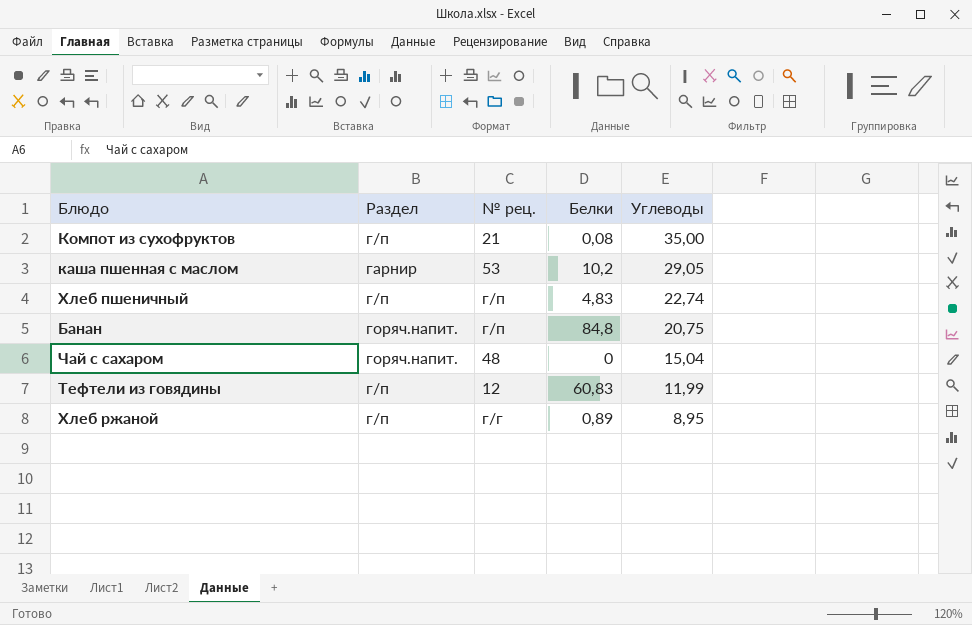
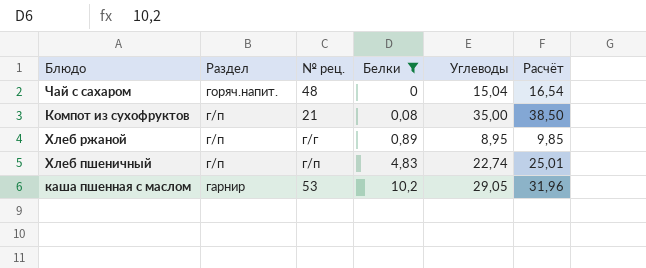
filter: none -> Белки <= 10,2
row order: Углеводы descending -> Белки ascending
column Расчёт | formula: none -> [Углеводы] * 1,1

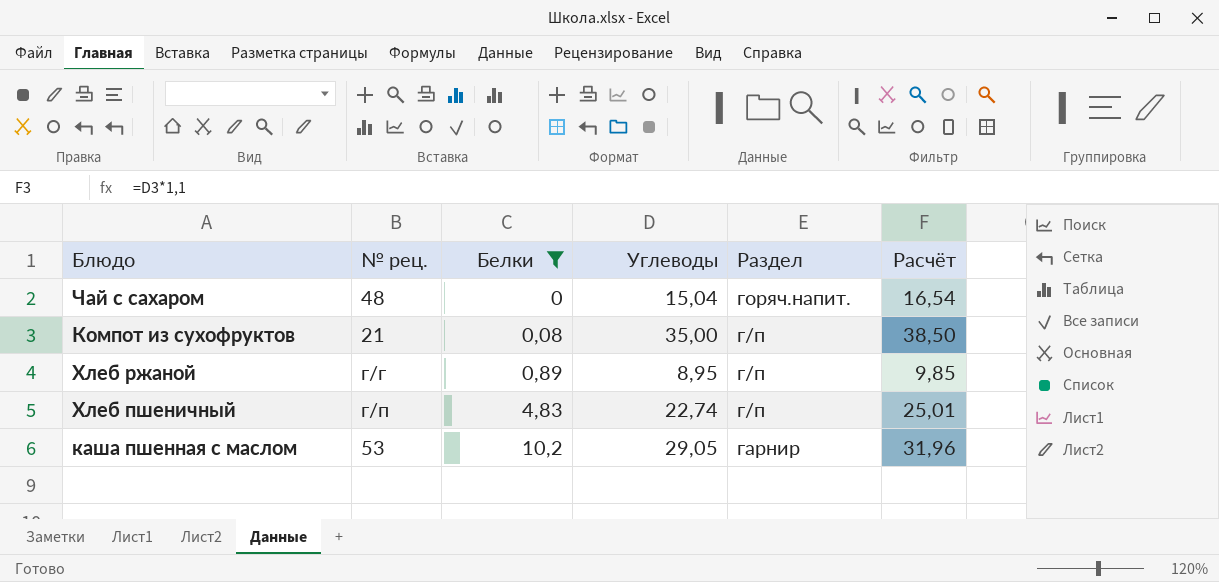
column Раздел | position: 2 -> 5

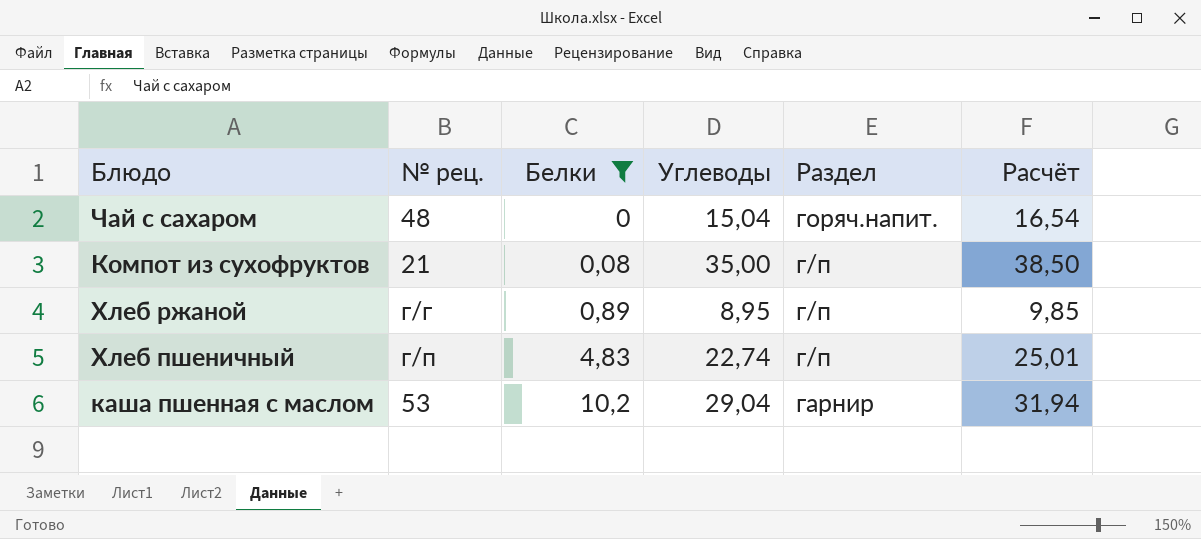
каша пшенная с маслом | Углеводы: 29,05 -> 29,04
каша пшенная с маслом | Расчёт: 31,96 -> 31,94

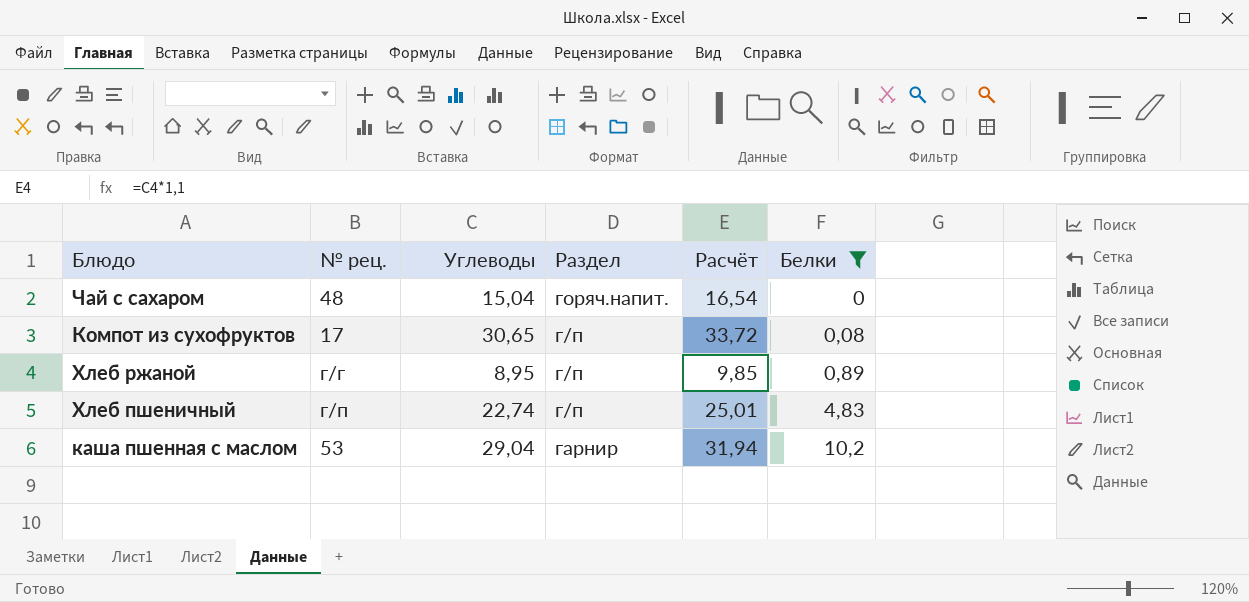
column Белки | position: 3 -> 6
Компот из сухофруктов | № рец.: 21 -> 17
Компот из сухофруктов | Углеводы: 35,00 -> 30,65
Компот из сухофруктов | Расчёт: 38,50 -> 33,72

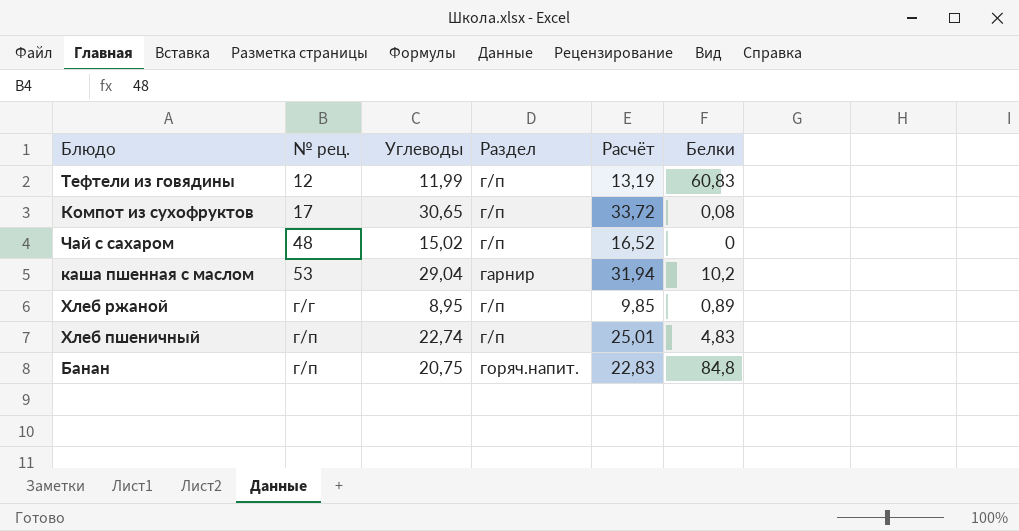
filter: Белки <= 10,2 -> none
row order: Белки ascending -> № рец. ascending
Чай с сахаром | Углеводы: 15,04 -> 15,02
Чай с сахаром | Раздел: горяч.напит. -> г/п
Чай с сахаром | Расчёт: 16,54 -> 16,52

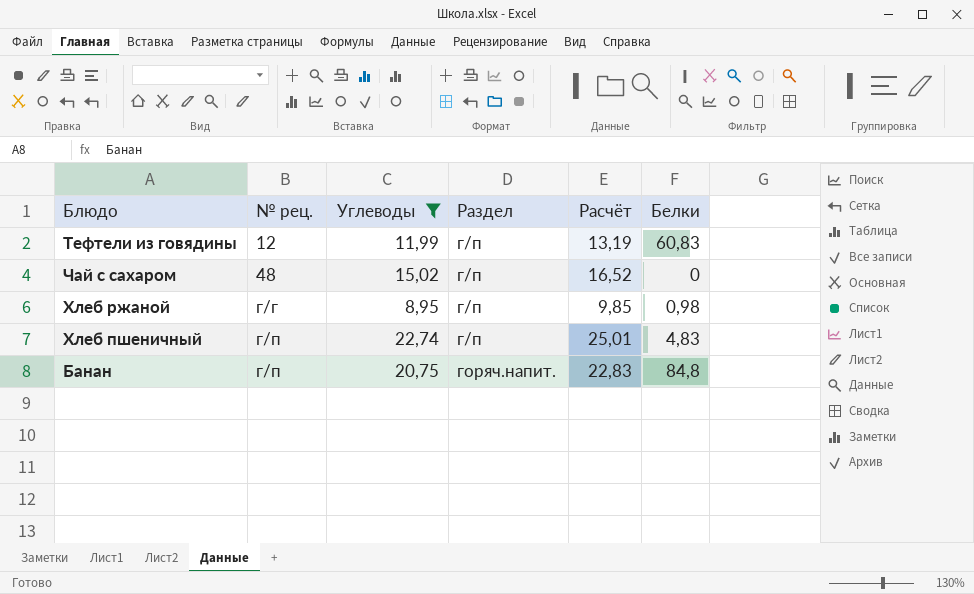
filter: none -> Углеводы <= 22,74
Хлеб ржаной | Белки: 0,89 -> 0,98

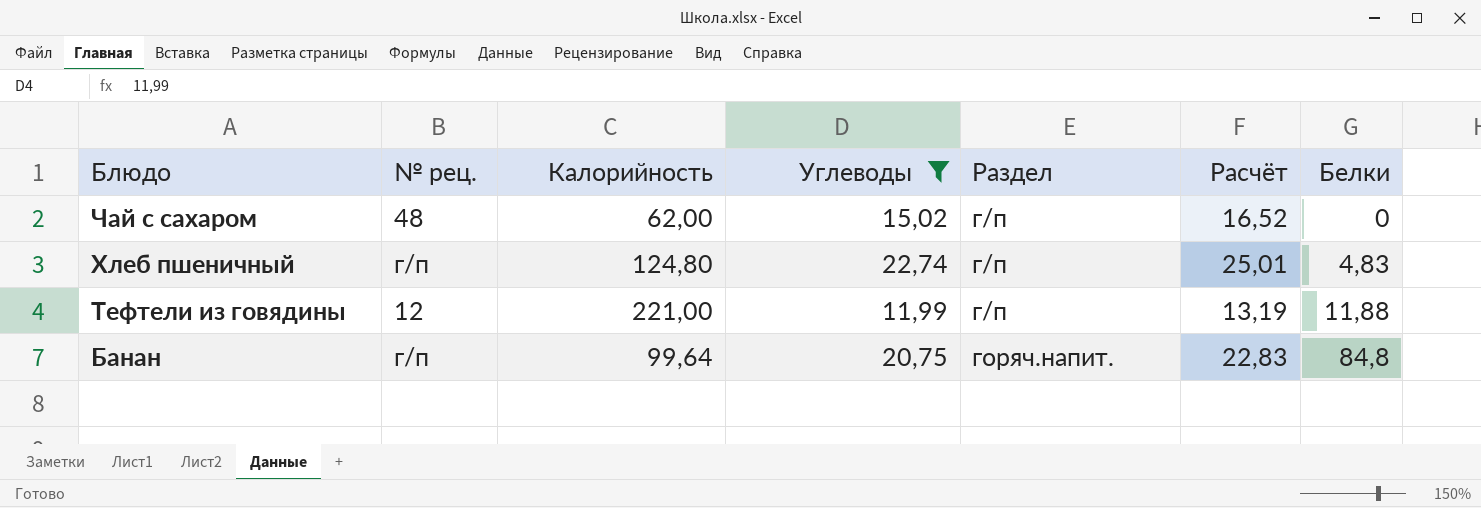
row order: № рец. ascending -> Блюдо descending
column Калорийность | position: none -> 3
row Хлеб ржаной: г/г | 8,95 | г/п | 9,85 | 0,98 -> none
Тефтели из говядины | Белки: 60,83 -> 11,88

